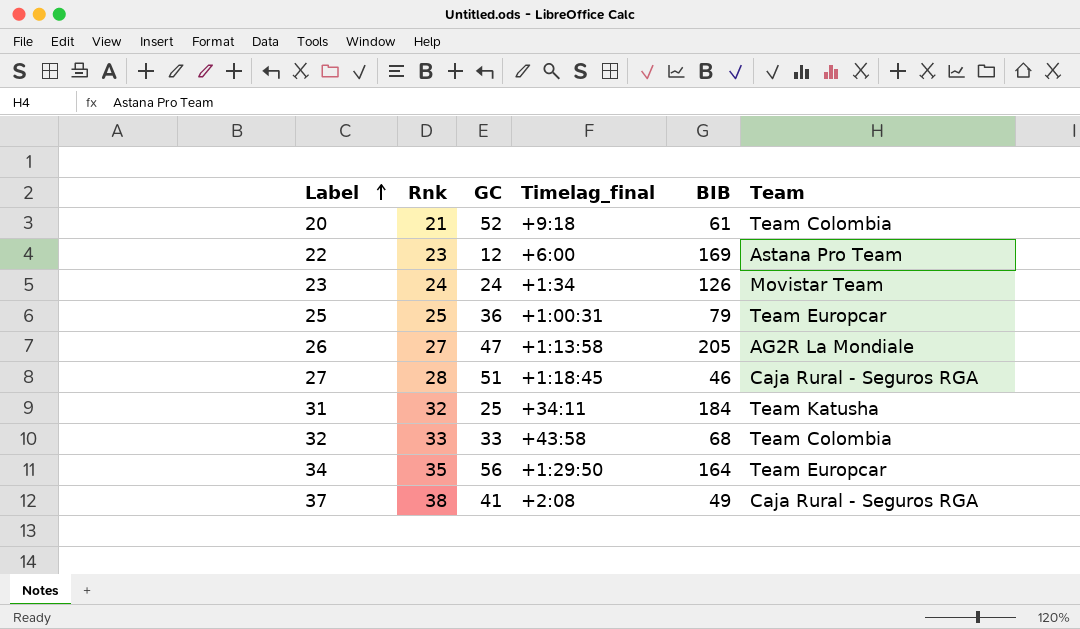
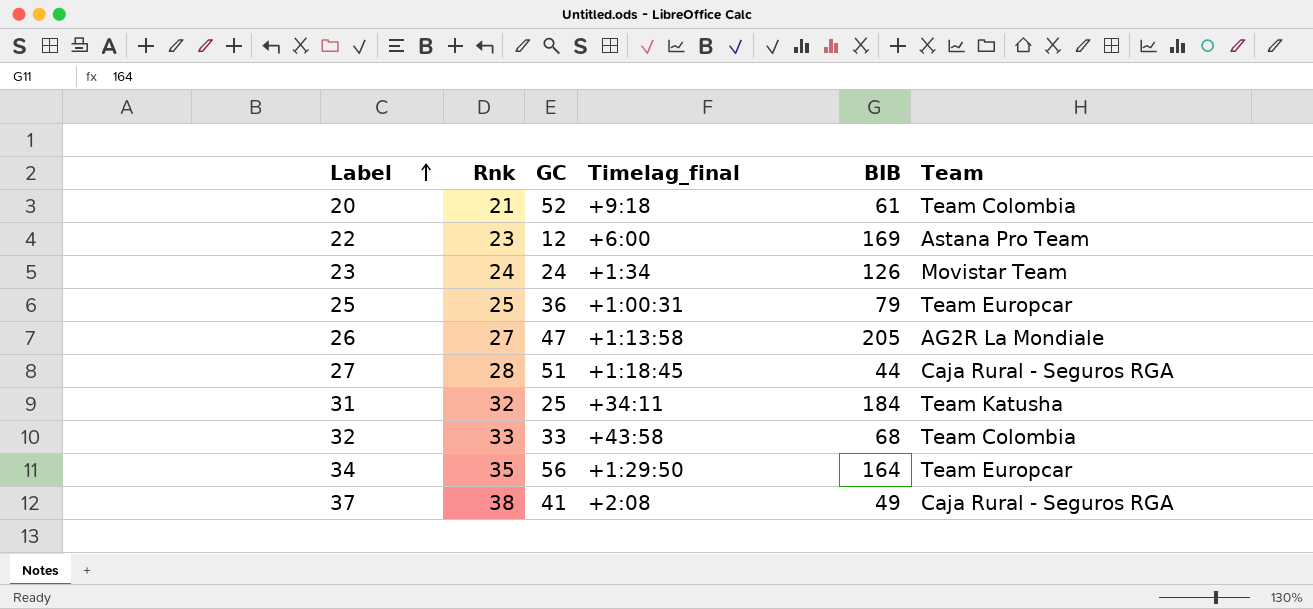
27 | BIB: 46 -> 44

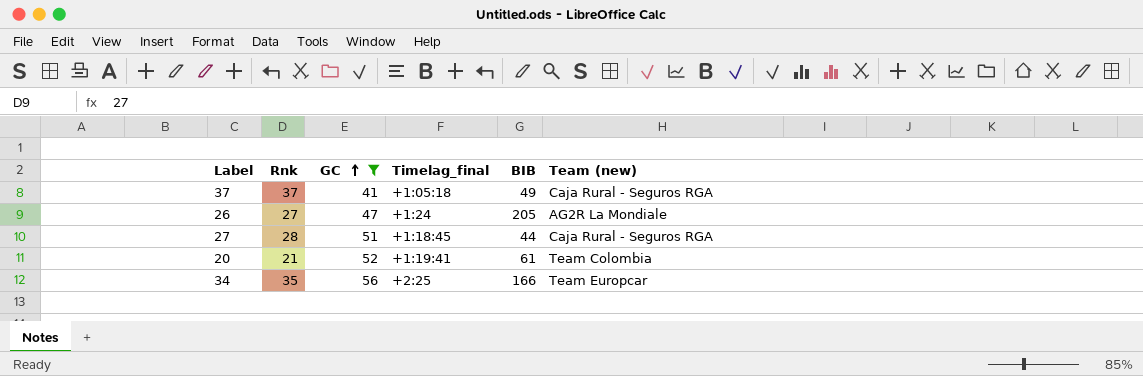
filter: none -> GC >= 41
row order: Label ascending -> GC ascending
column name: Team -> Team (new)
37 | Rnk: 38 -> 37
37 | Timelag_final: +2:08 -> +1:05:18
26 | Timelag_final: +1:13:58 -> +1:24
20 | Timelag_final: +9:18 -> +1:19:41
34 | Timelag_final: +1:29:50 -> +2:25
34 | BIB: 164 -> 166

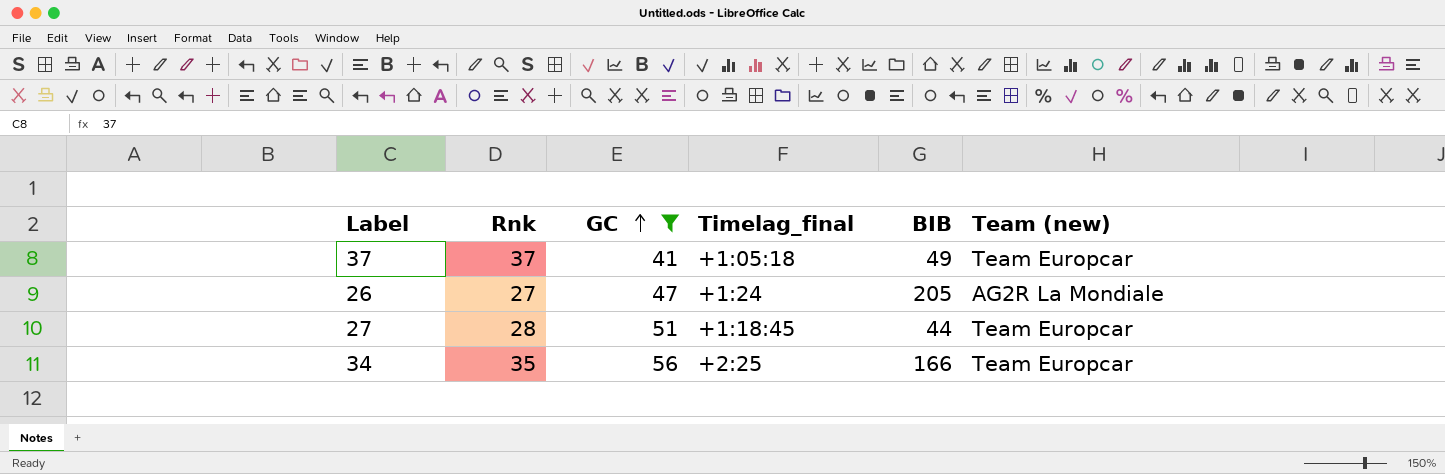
row 20: 21 | 52 | +1:19:41 | 61 | Team Colombia -> none
37 | Team (new): Caja Rural - Seguros RGA -> Team Europcar
27 | Team (new): Caja Rural - Seguros RGA -> Team Europcar

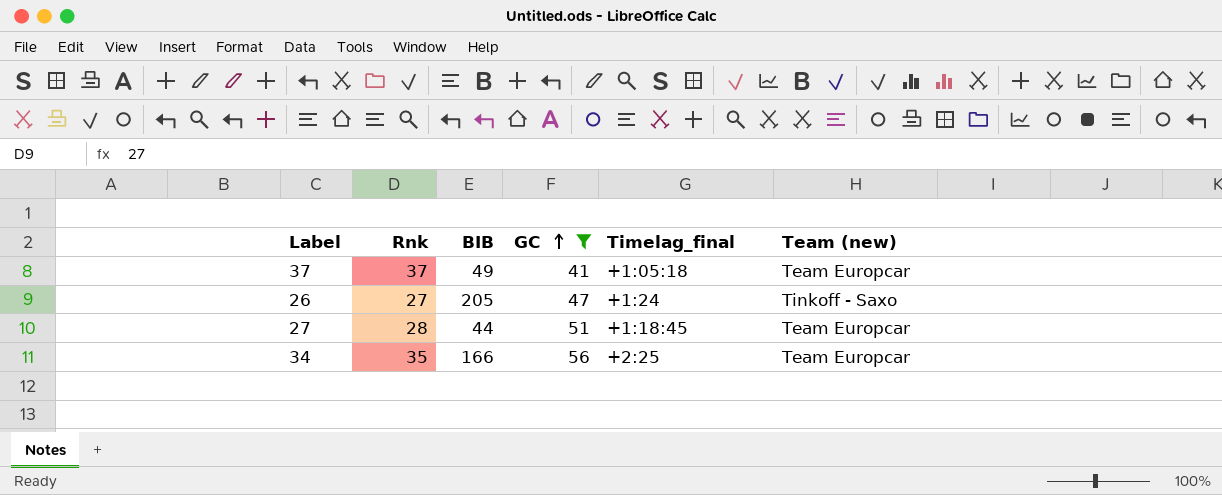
column BIB | position: 5 -> 3
26 | Team (new): AG2R La Mondiale -> Tinkoff - Saxo

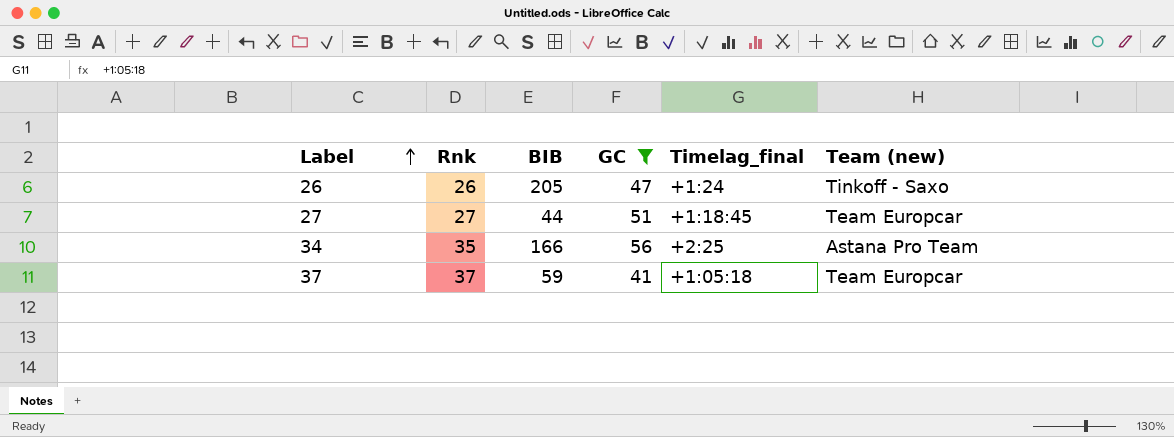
row order: GC ascending -> Label ascending
26 | Rnk: 27 -> 26
27 | Rnk: 28 -> 27
34 | Team (new): Team Europcar -> Astana Pro Team
37 | BIB: 49 -> 59

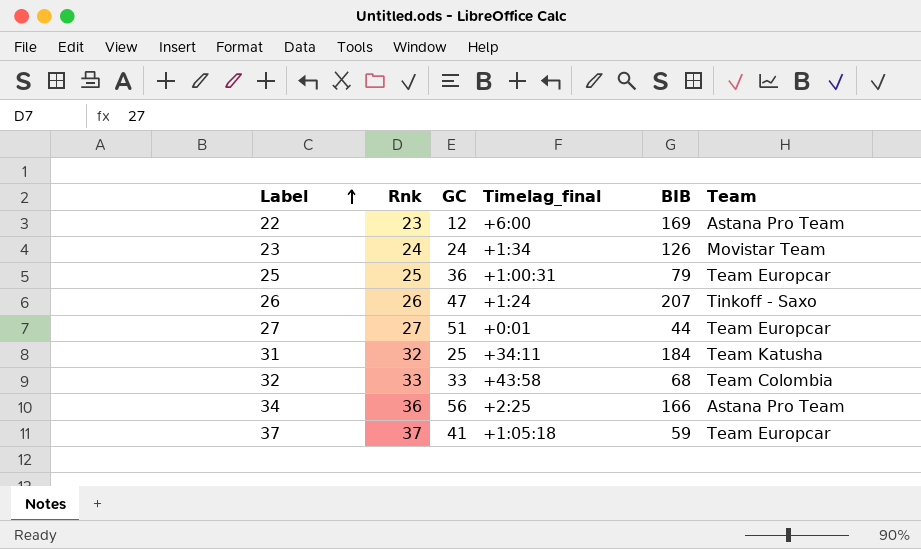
filter: GC >= 41 -> none
column BIB | position: 3 -> 5
column name: Team (new) -> Team
26 | BIB: 205 -> 207
27 | Timelag_final: +1:18:45 -> +0:01
34 | Rnk: 35 -> 36

